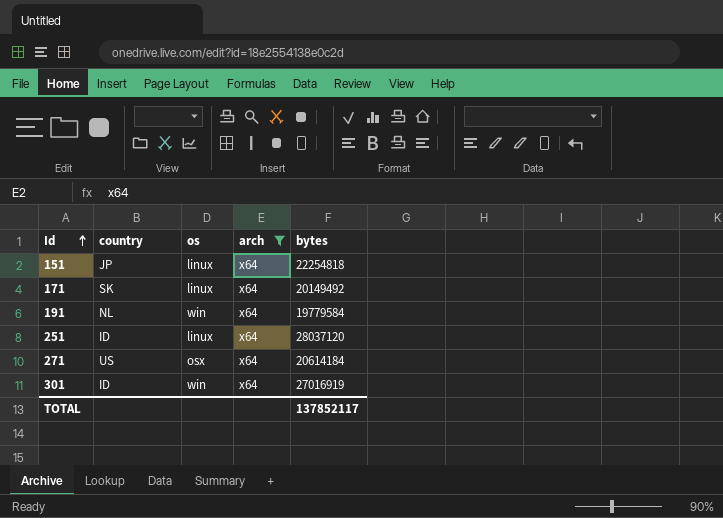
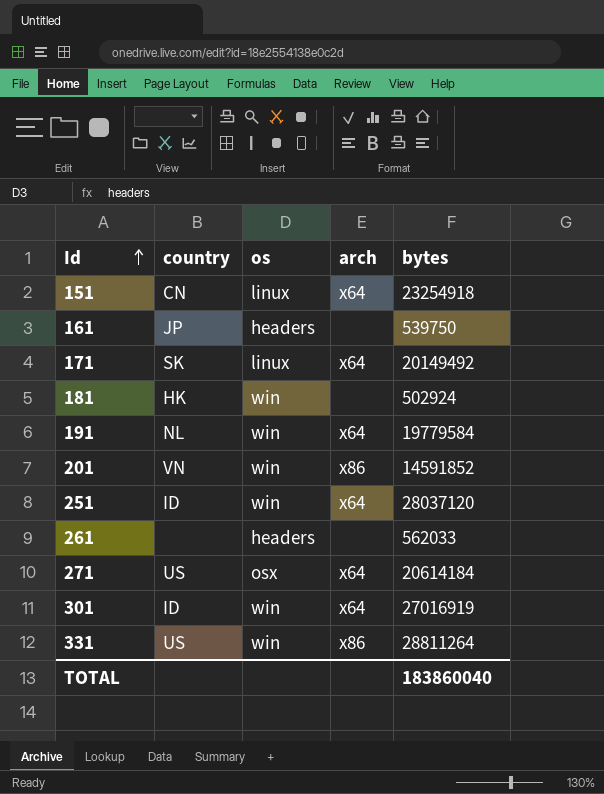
filter: arch = x64 -> none
151 | country: JP -> CN
151 | bytes: 22254818 -> 23254918
251 | os: linux -> win
TOTAL | bytes: 137852117 -> 183860040

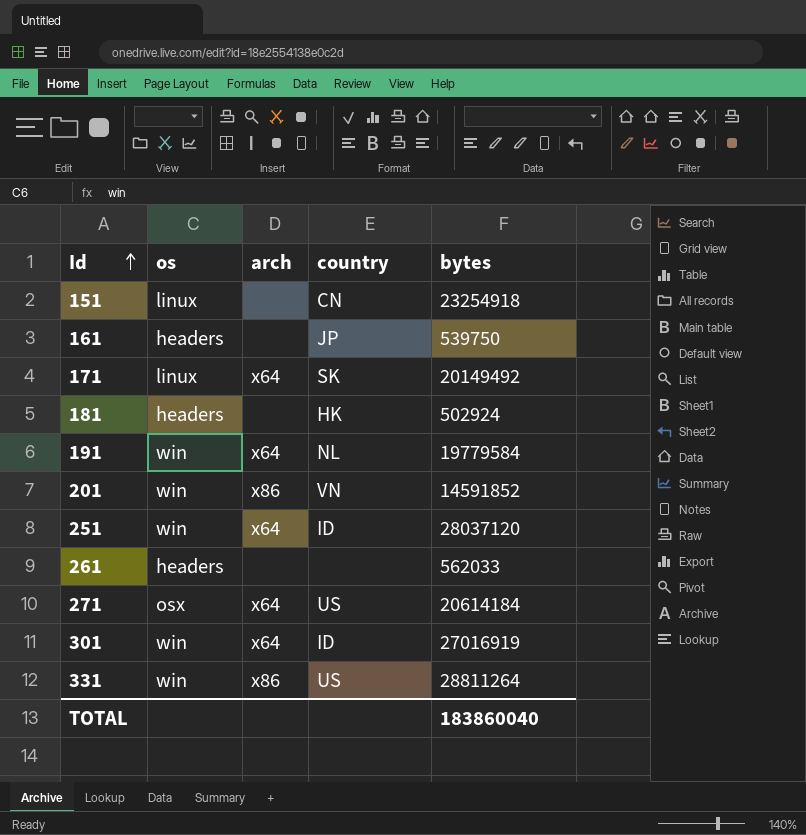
column country | position: 2 -> 4
151 | arch: x64 -> none
181 | os: win -> headers

